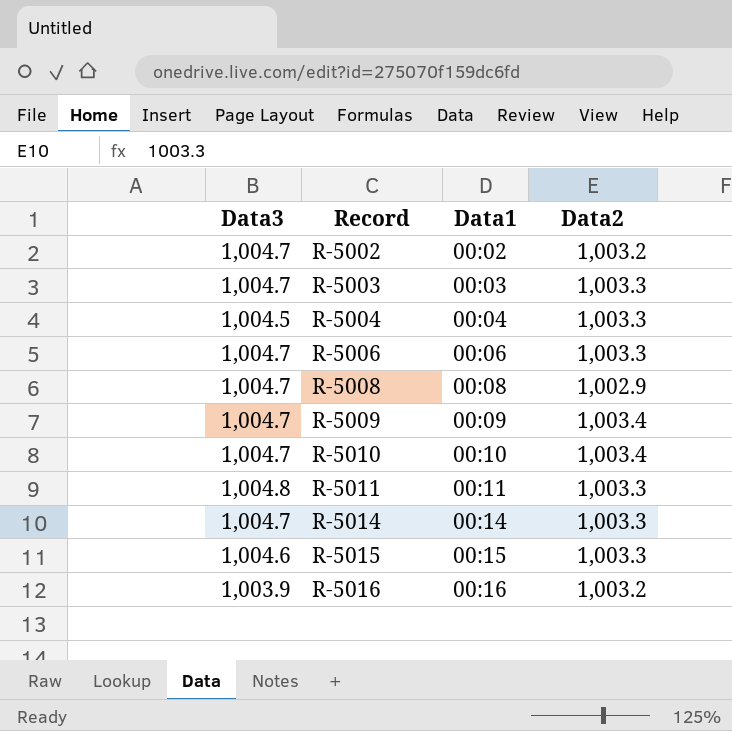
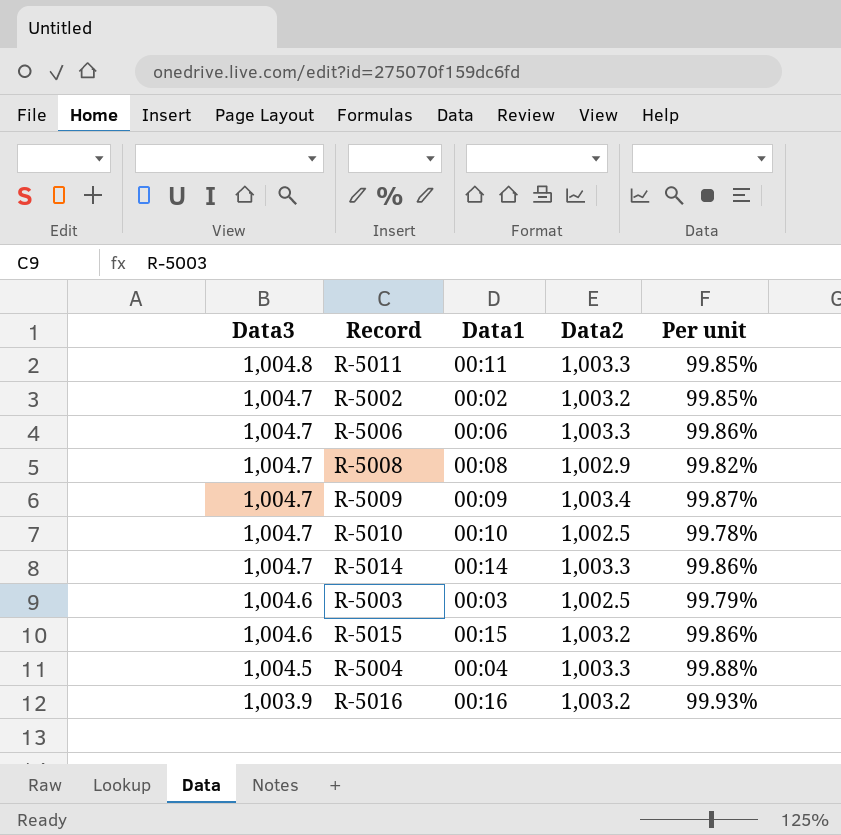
row order: Record ascending -> Data3 descending
column Per unit | formula: none -> [Data2] / [Data3]
R-5010 | Data2: 1,003.4 -> 1,002.5
R-5003 | Data3: 1,004.7 -> 1,004.6
R-5003 | Data2: 1,003.3 -> 1,002.5
R-5015 | Data2: 1,003.3 -> 1,003.2

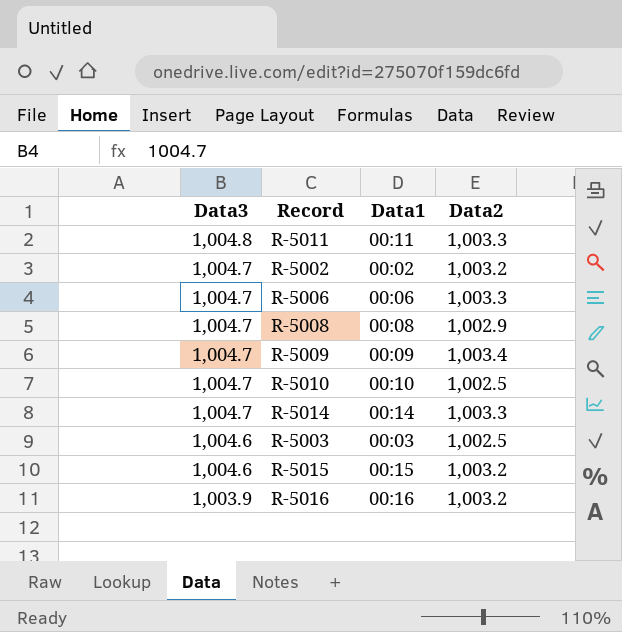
column Per unit | formula: [Data2] / [Data3] -> none
row R-5004: 1,004.5 | 00:04 | 1,003.3 | 99.88% -> none

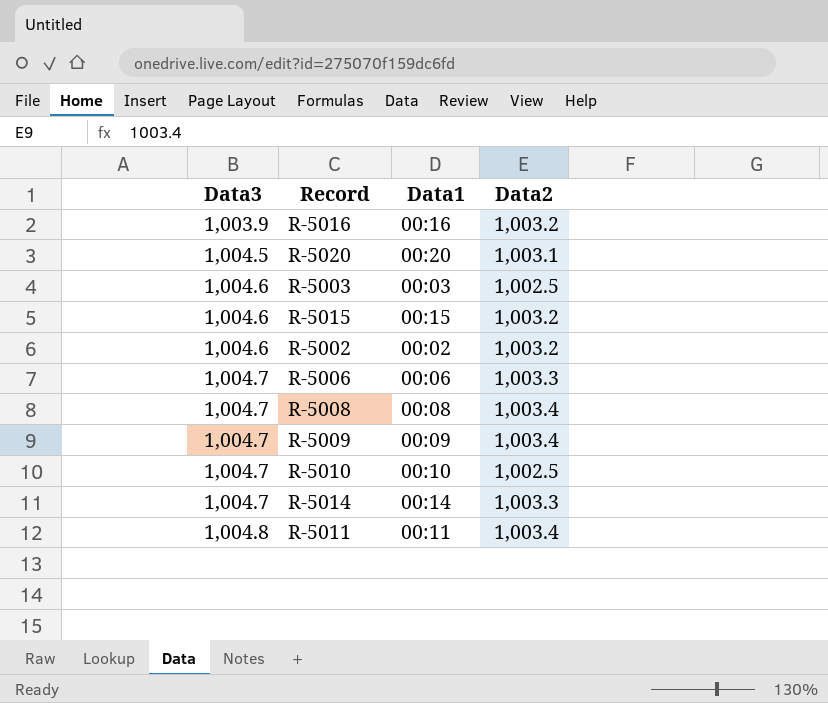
row order: Data3 descending -> Data3 ascending
row R-5020: none -> 1,004.5 | 00:20 | 1,003.1
R-5002 | Data3: 1,004.7 -> 1,004.6
R-5008 | Data2: 1,002.9 -> 1,003.4
R-5011 | Data2: 1,003.3 -> 1,003.4

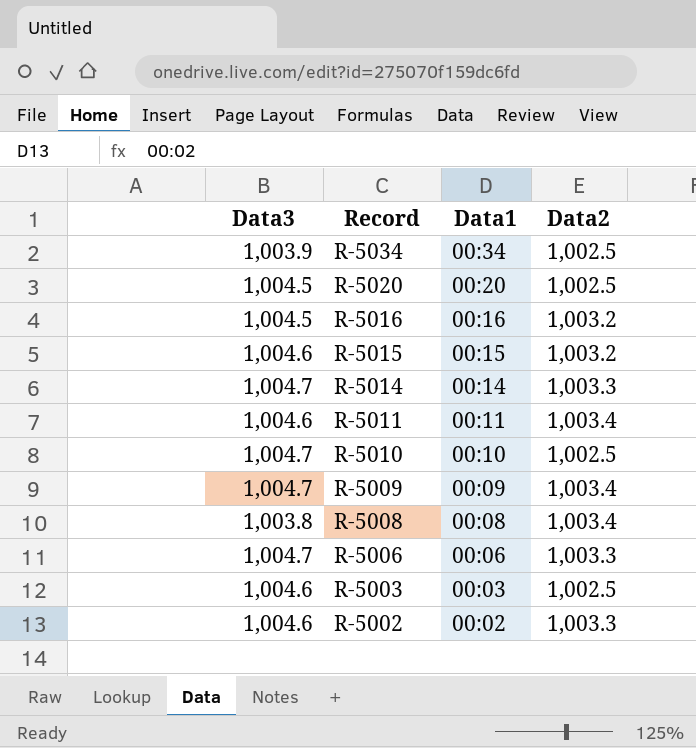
row order: Data3 ascending -> Record descending
row R-5034: none -> 1,003.9 | 00:34 | 1,002.5
R-5020 | Data2: 1,003.1 -> 1,002.5
R-5016 | Data3: 1,003.9 -> 1,004.5
R-5011 | Data3: 1,004.8 -> 1,004.6
R-5008 | Data3: 1,004.7 -> 1,003.8
R-5002 | Data2: 1,003.2 -> 1,003.3

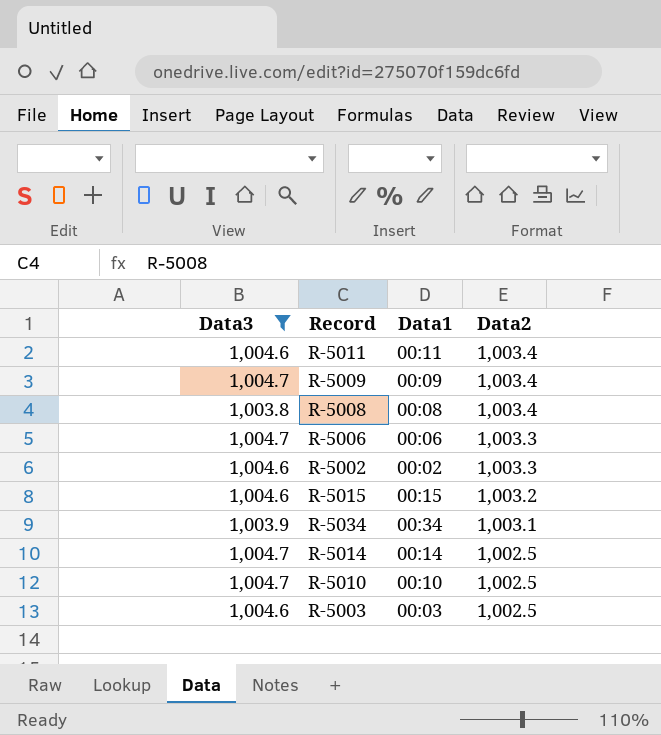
filter: none -> Data3 != 1,004.5
row order: Record descending -> Data2 descending
R-5034 | Data2: 1,002.5 -> 1,003.1
R-5014 | Data2: 1,003.3 -> 1,002.5

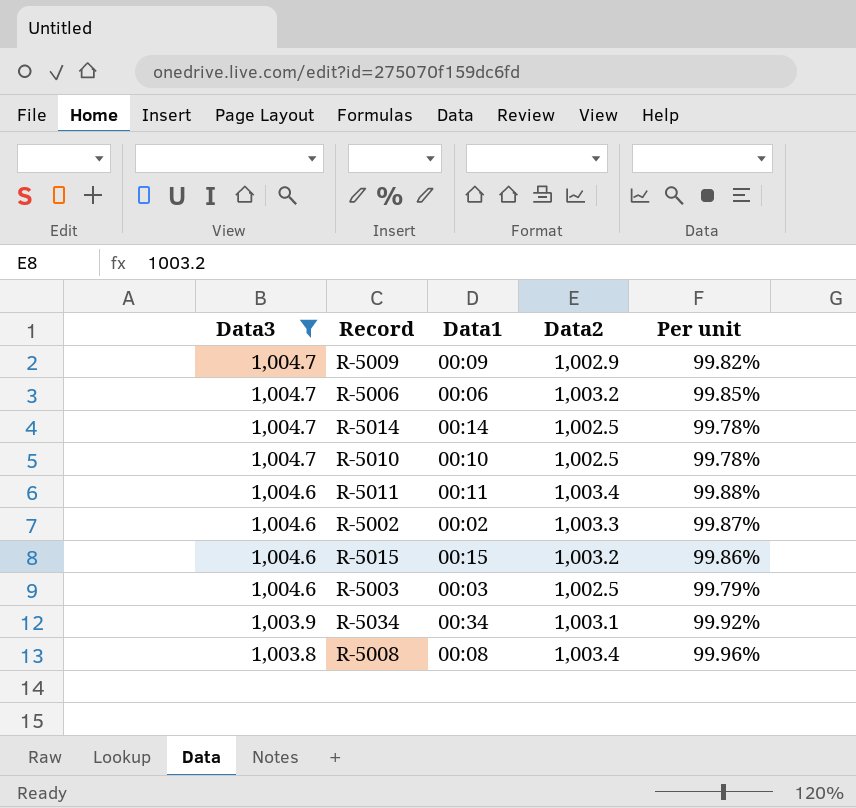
row order: Data2 descending -> Data3 descending
column Per unit | formula: none -> [Data2] / [Data3]
R-5009 | Data2: 1,003.4 -> 1,002.9
R-5006 | Data2: 1,003.3 -> 1,003.2

